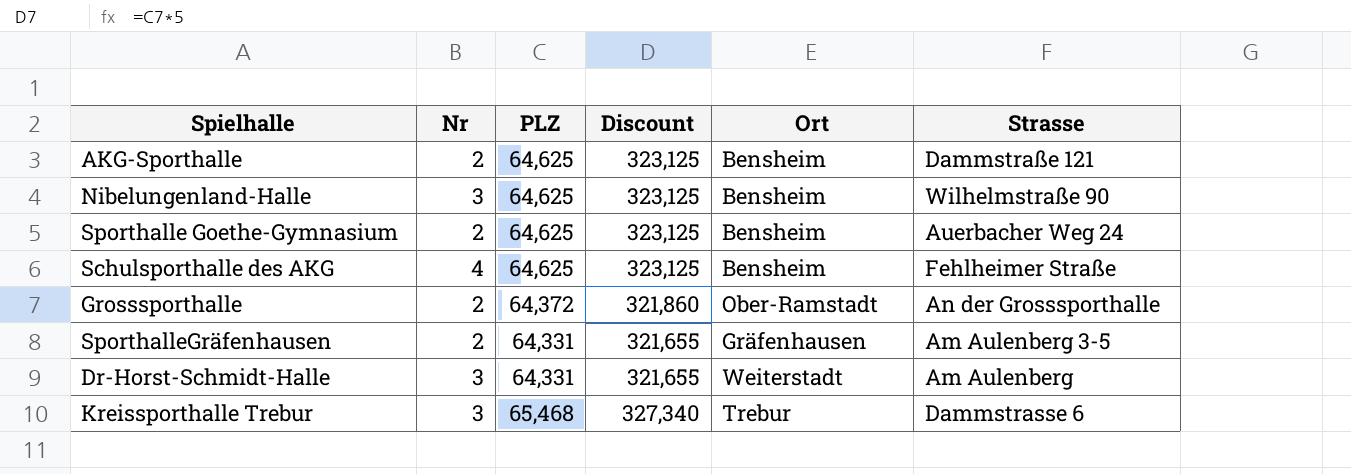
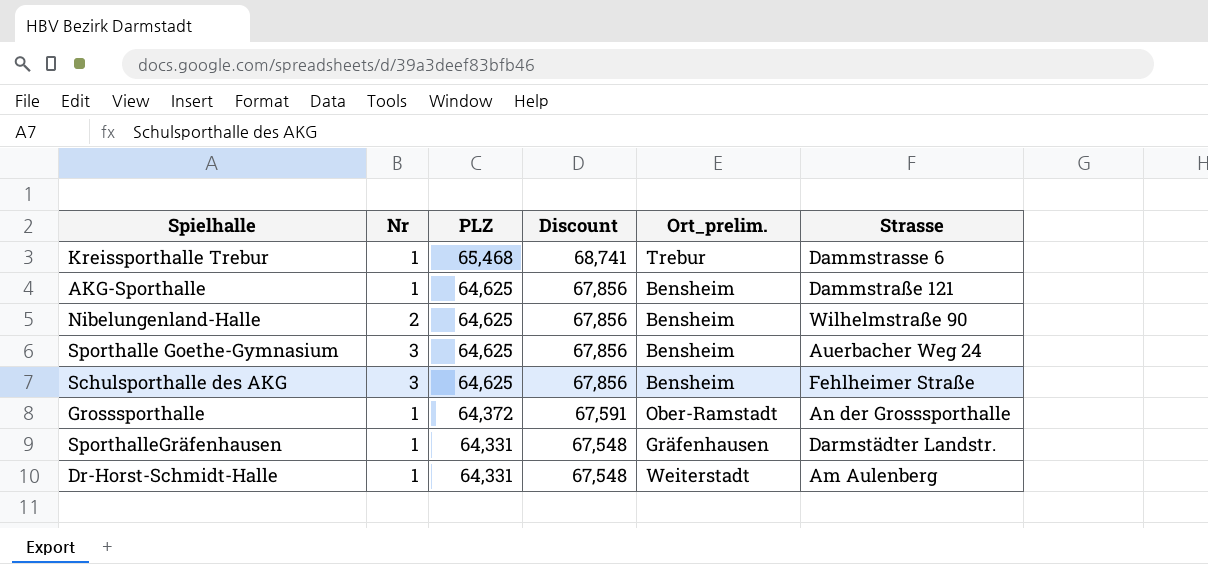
row order: none -> PLZ descending
column Discount | formula: [PLZ] * 5 -> [PLZ] * 1.05
column name: Ort -> Ort_prelim.
Kreissporthalle Trebur | Nr: 3 -> 1
AKG-Sporthalle | Nr: 2 -> 1
Nibelungenland-Halle | Nr: 3 -> 2
Sporthalle Goethe-Gymnasium | Nr: 2 -> 3
Schulsporthalle des AKG | Nr: 4 -> 3
Grosssporthalle | Nr: 2 -> 1
SporthalleGräfenhausen | Nr: 2 -> 1
SporthalleGräfenhausen | Strasse: Am Aulenberg 3-5 -> Darmstädter Landstr.
Dr-Horst-Schmidt-Halle | Nr: 3 -> 1

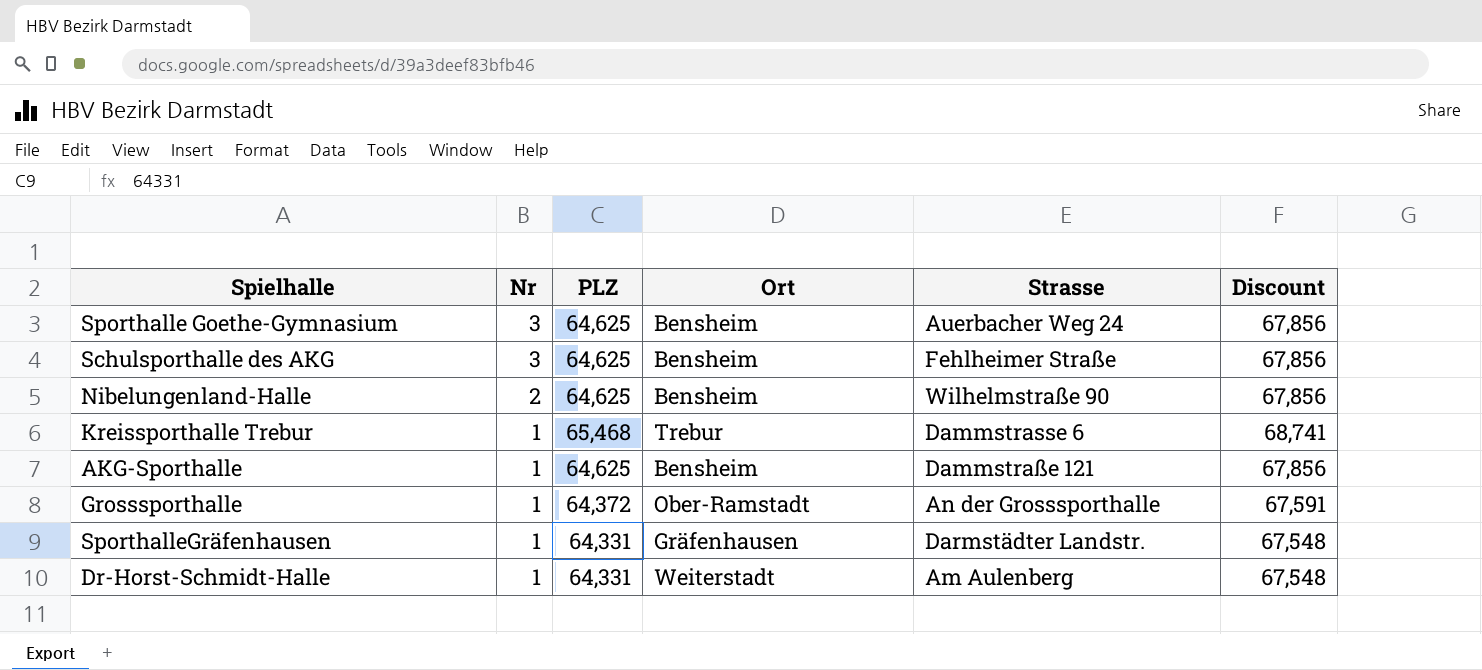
row order: PLZ descending -> Nr descending
column name: Ort_prelim. -> Ort
column Discount | position: 4 -> 6

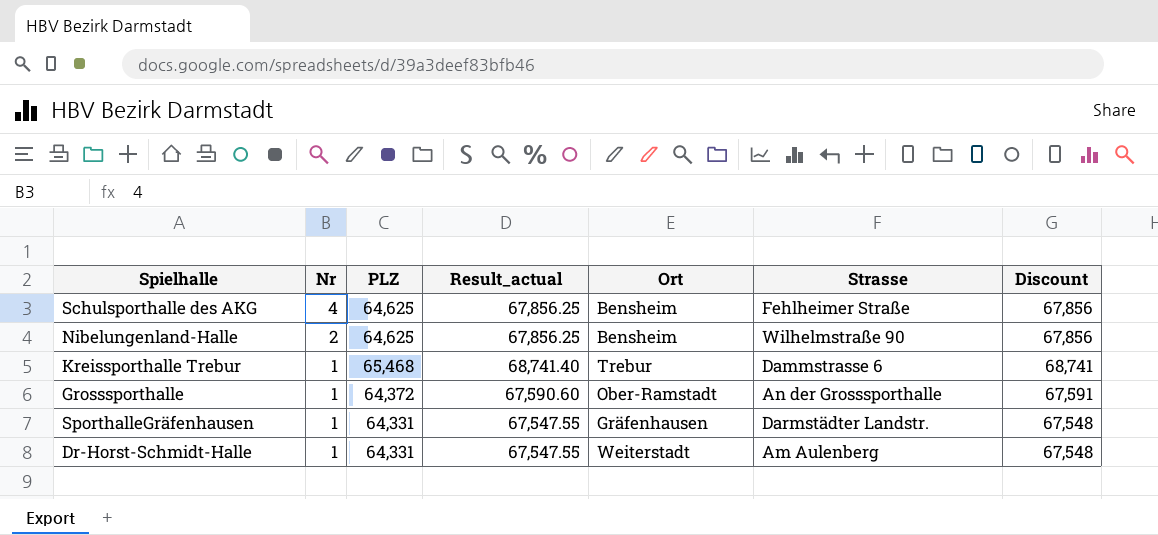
column Result_actual | formula: none -> [PLZ] * 1.05
row Sporthalle Goethe-Gymnasium: 3 | 64,625 | Bensheim | Auerbacher Weg 24 | 67,856 -> none
row AKG-Sporthalle: 1 | 64,625 | Bensheim | Dammstraße 121 | 67,856 -> none
Schulsporthalle des AKG | Nr: 3 -> 4

